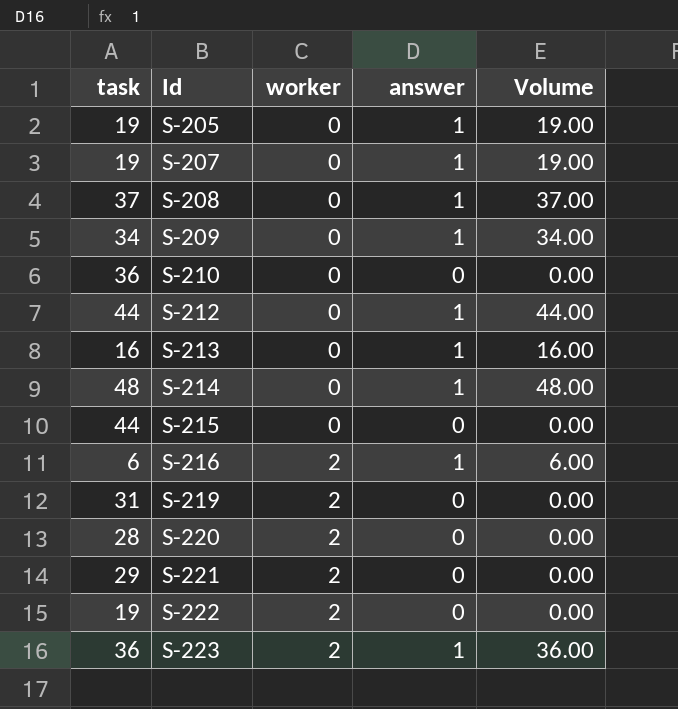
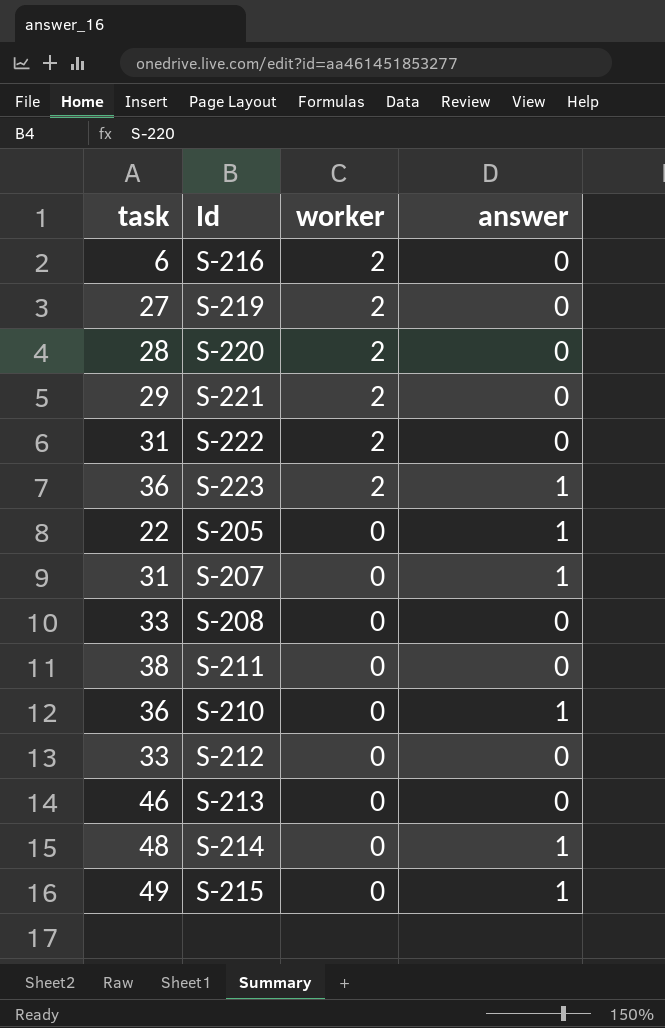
row order: Id ascending -> worker descending
column Volume | formula: [task] * [answer] -> none
row S-209: 34 | 0 | 1 | 34.00 -> none
S-216 | answer: 1 -> 0
S-219 | task: 31 -> 27
S-222 | task: 19 -> 31
S-205 | task: 19 -> 22
S-207 | task: 19 -> 31
S-208 | task: 37 -> 33
S-208 | answer: 1 -> 0
row S-211: none -> 38 | 0 | 0
S-210 | answer: 0 -> 1
S-212 | task: 44 -> 33
S-212 | answer: 1 -> 0
S-213 | task: 16 -> 46
S-213 | answer: 1 -> 0
S-215 | task: 44 -> 49
S-215 | answer: 0 -> 1

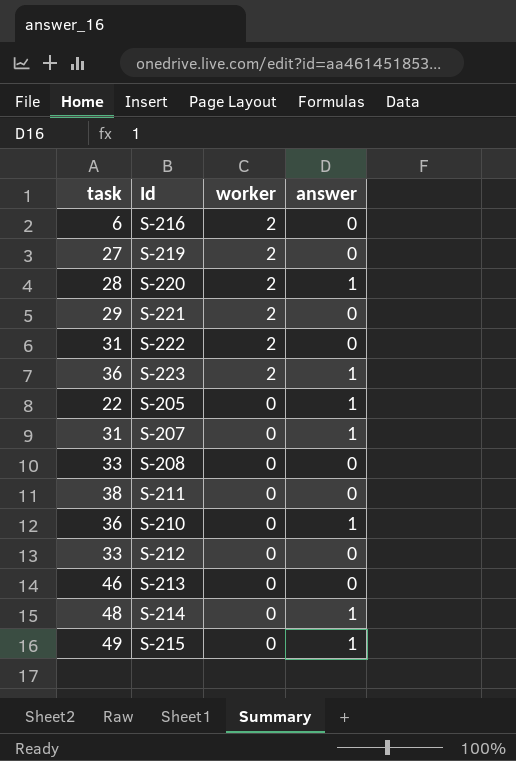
S-220 | answer: 0 -> 1

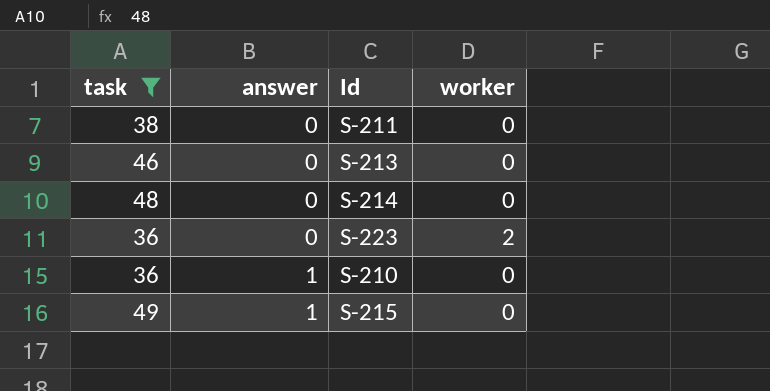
filter: none -> task >= 36
row order: worker descending -> answer ascending
column answer | position: 4 -> 2
S-214 | answer: 1 -> 0
S-223 | answer: 1 -> 0

